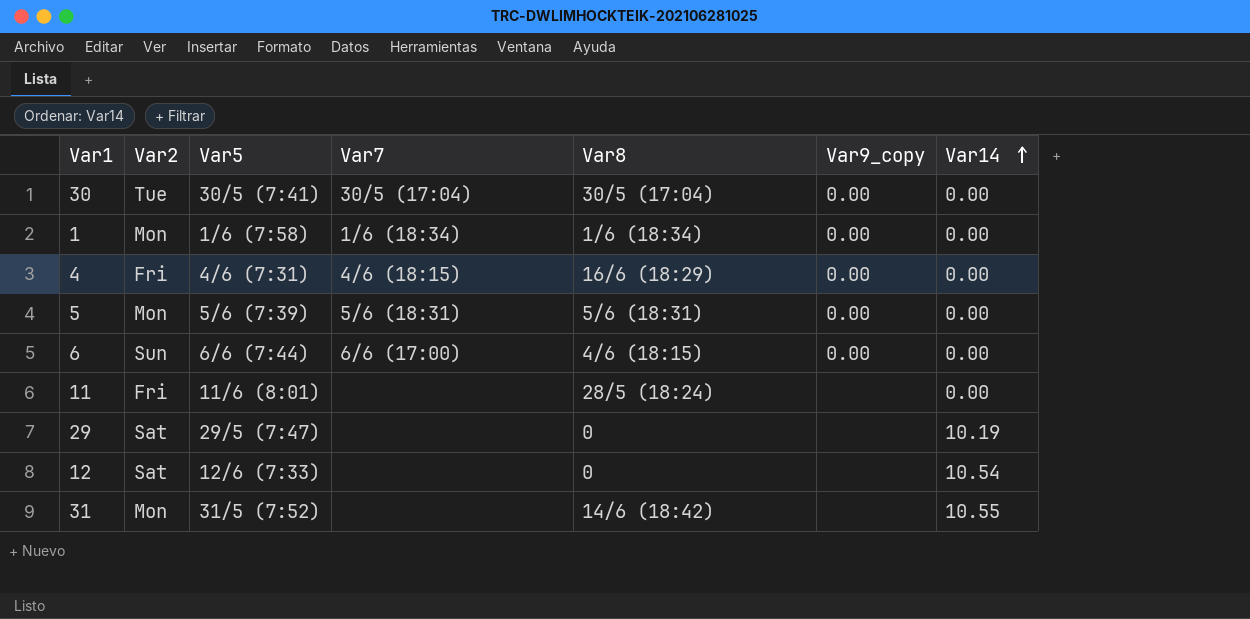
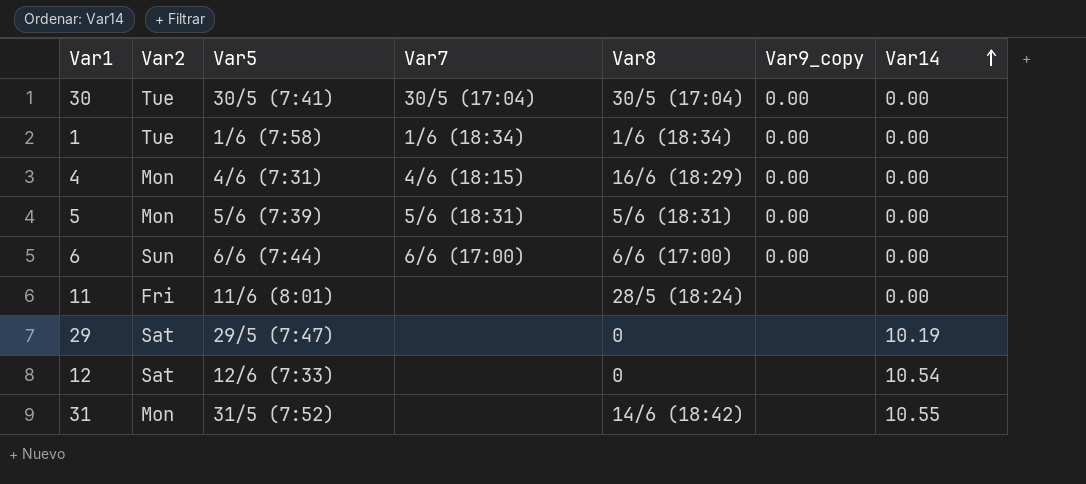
1 | Var2: Mon -> Tue
4 | Var2: Fri -> Mon
6 | Var8: 4/6 (18:15) -> 6/6 (17:00)

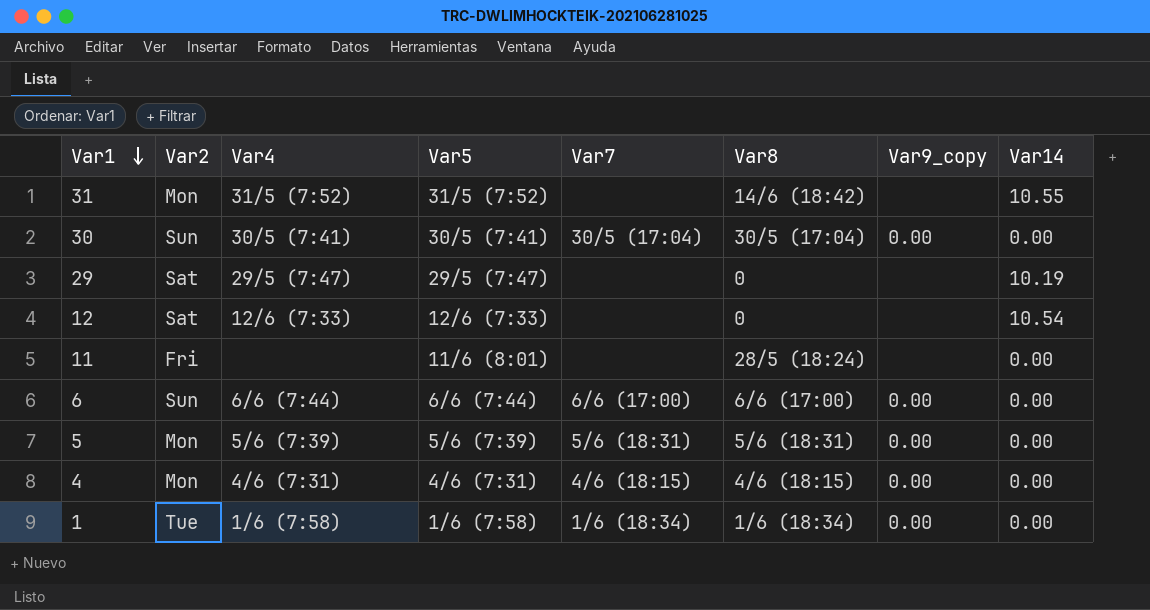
row order: Var14 ascending -> Var1 descending
column Var4 | position: none -> 3
30 | Var2: Tue -> Sun
4 | Var8: 16/6 (18:29) -> 4/6 (18:15)

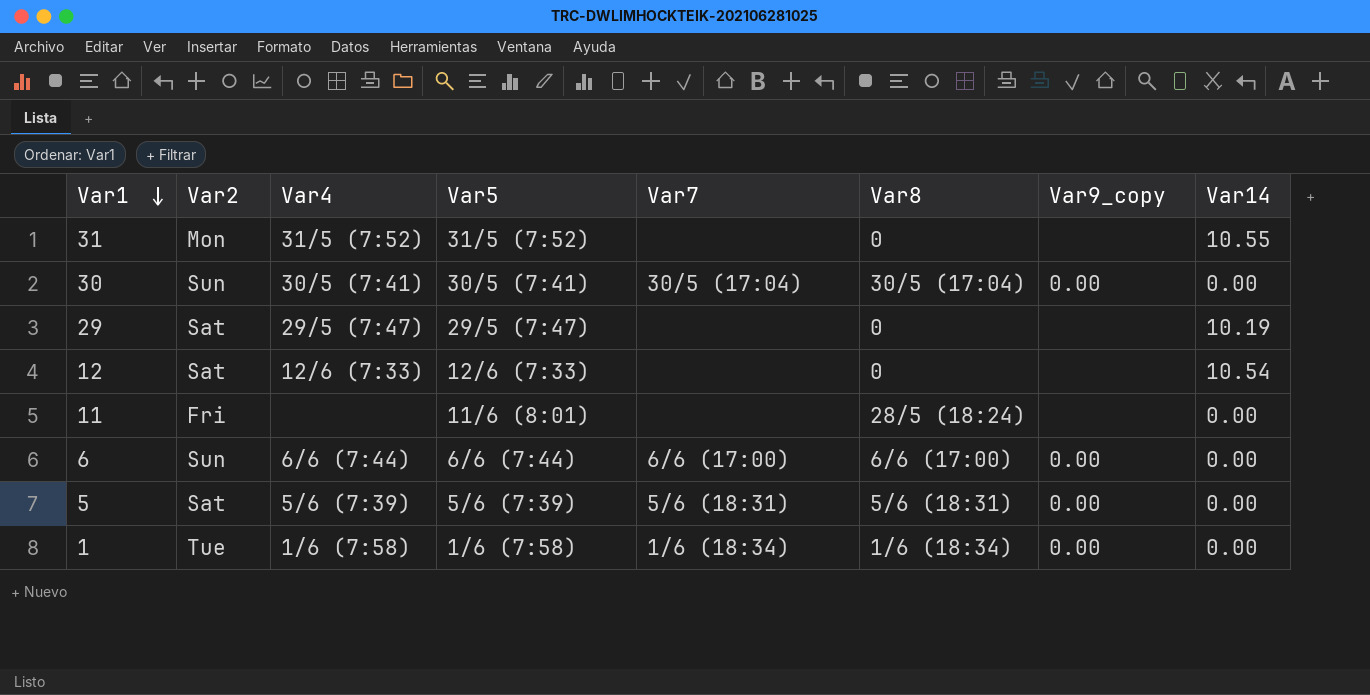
row 4: Mon | 4/6 (7:31) | 4/6 (7:31) | 4/6 (18:15) | 4/6 (18:15) | 0.00 | 0.00 -> none
31 | Var8: 14/6 (18:42) -> 0
5 | Var2: Mon -> Sat

